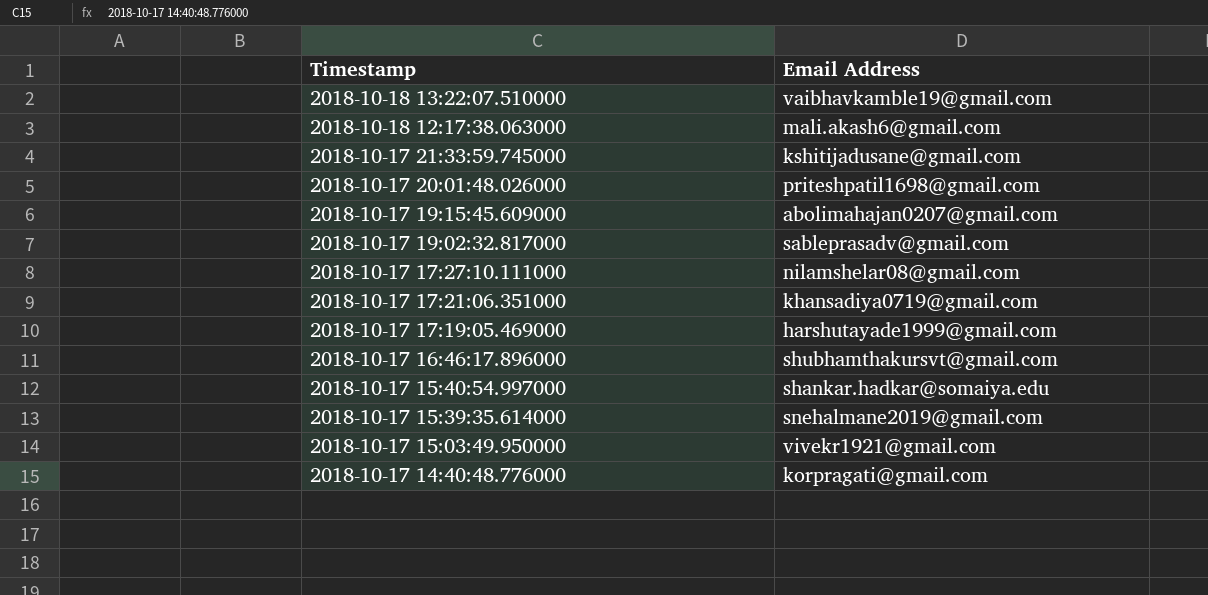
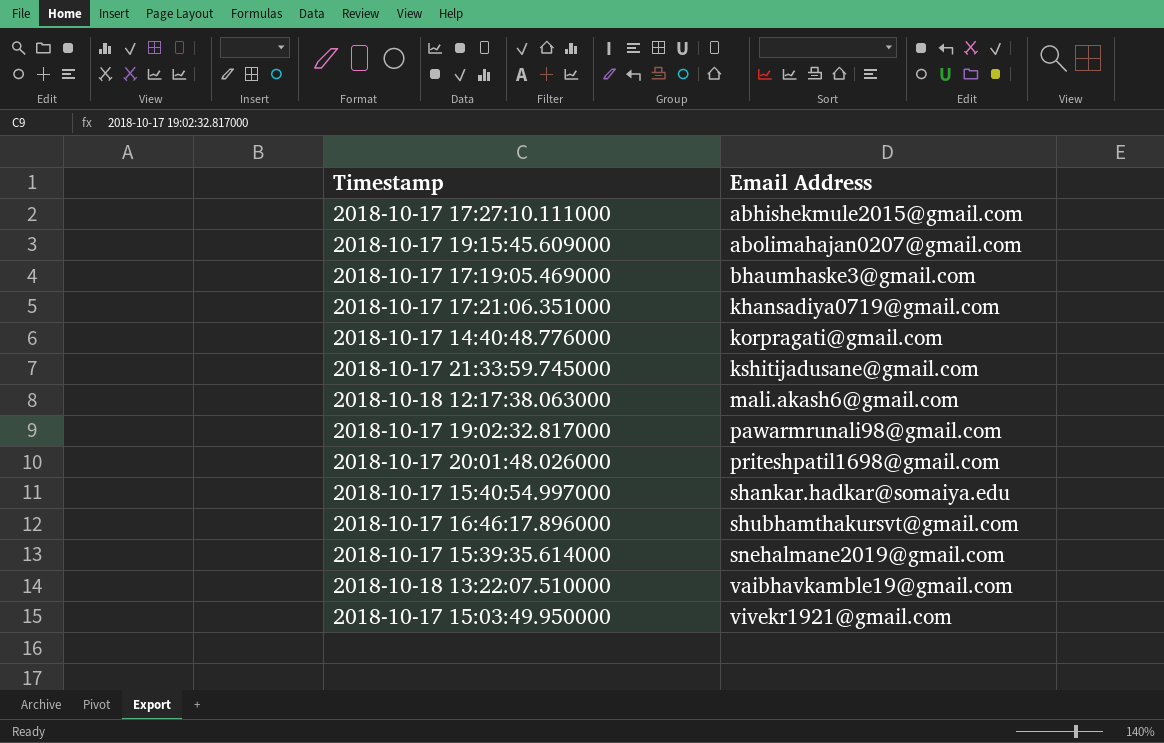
row order: Timestamp descending -> Email Address ascending
2018-10-17 17:27:10.111000 | Email Address: nilamshelar08@gmail.com -> abhishekmule2015@gmail.com
2018-10-17 17:19:05.469000 | Email Address: harshutayade1999@gmail.com -> bhaumhaske3@gmail.com
2018-10-17 19:02:32.817000 | Email Address: sableprasadv@gmail.com -> pawarmrunali98@gmail.com

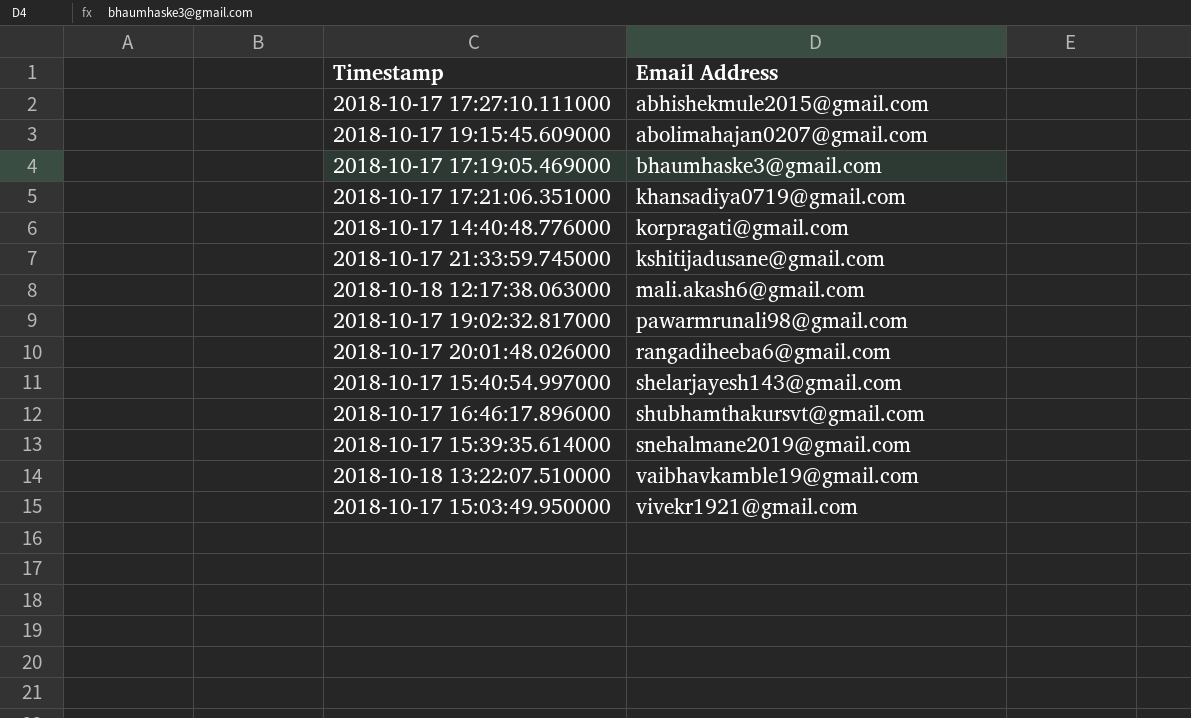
2018-10-17 20:01:48.026000 | Email Address: priteshpatil1698@gmail.com -> rangadiheeba6@gmail.com
2018-10-17 15:40:54.997000 | Email Address: shankar.hadkar@somaiya.edu -> shelarjayesh143@gmail.com

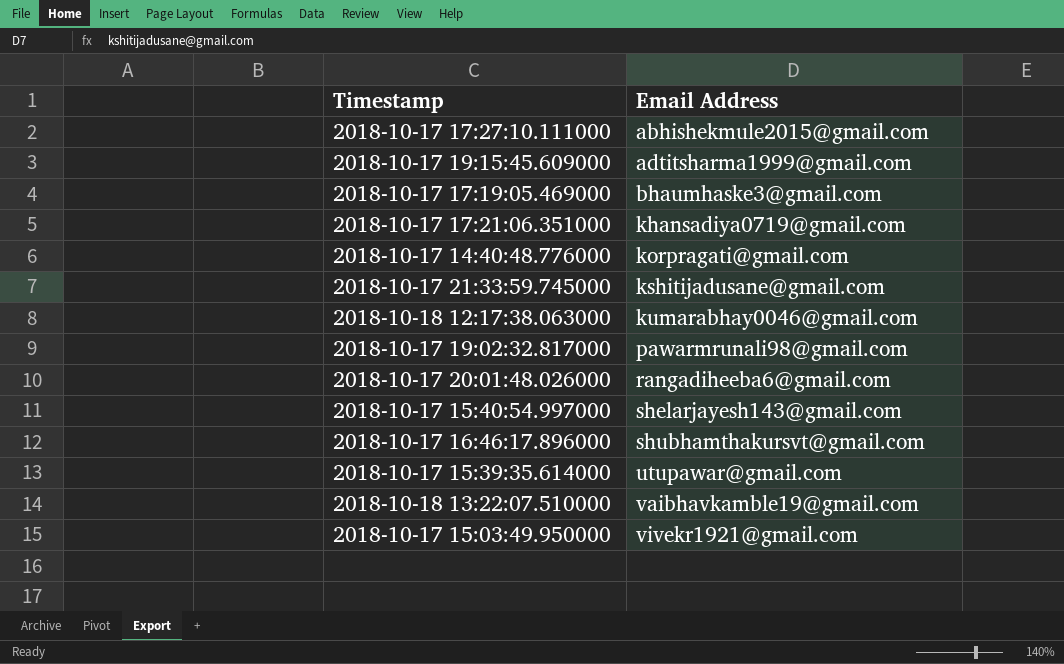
2018-10-17 19:15:45.609000 | Email Address: abolimahajan0207@gmail.com -> adtitsharma1999@gmail.com
2018-10-18 12:17:38.063000 | Email Address: mali.akash6@gmail.com -> kumarabhay0046@gmail.com
2018-10-17 15:39:35.614000 | Email Address: snehalmane2019@gmail.com -> utupawar@gmail.com

